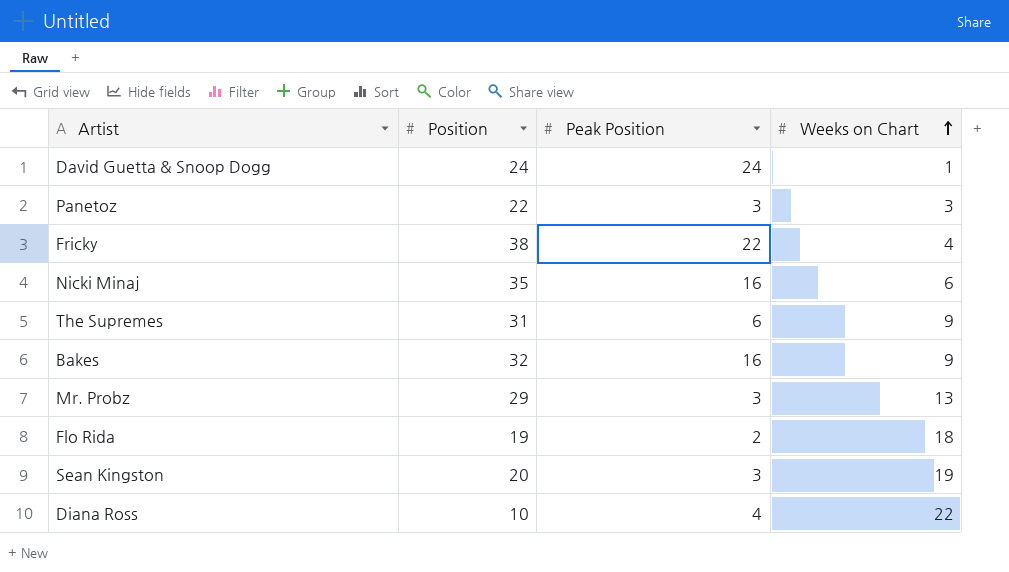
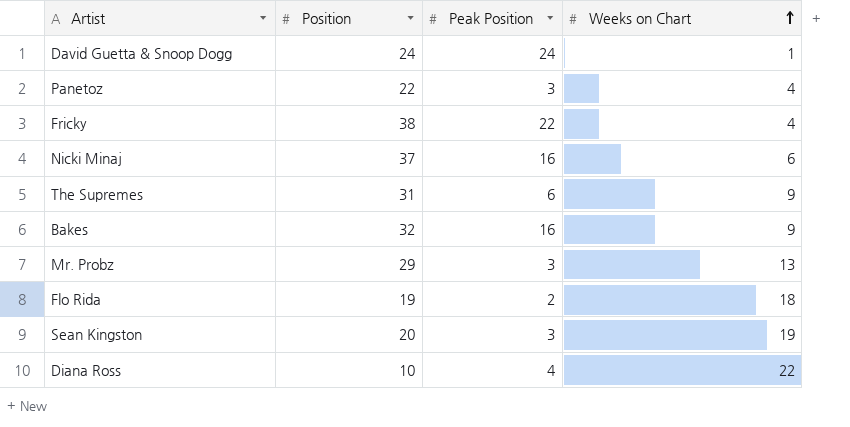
Panetoz | Weeks on Chart: 3 -> 4
Nicki Minaj | Position: 35 -> 37

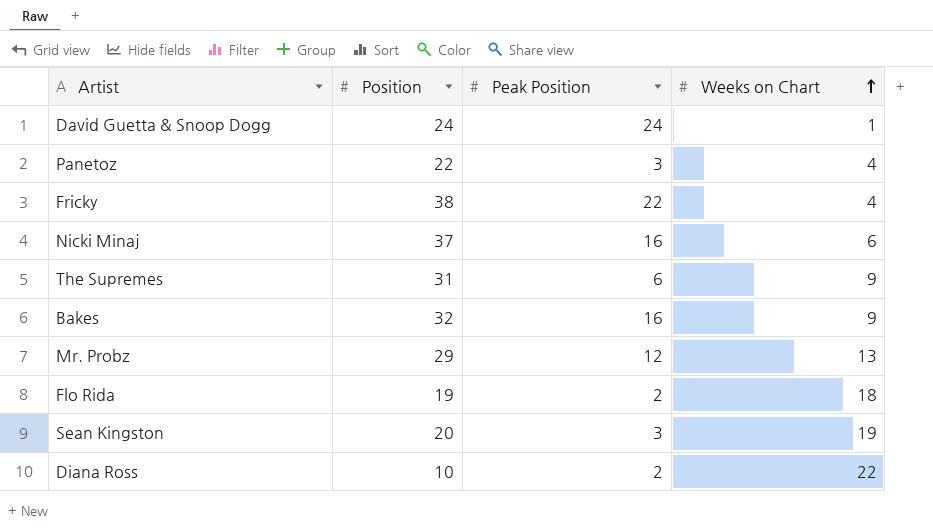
Mr. Probz | Peak Position: 3 -> 12
Diana Ross | Peak Position: 4 -> 2

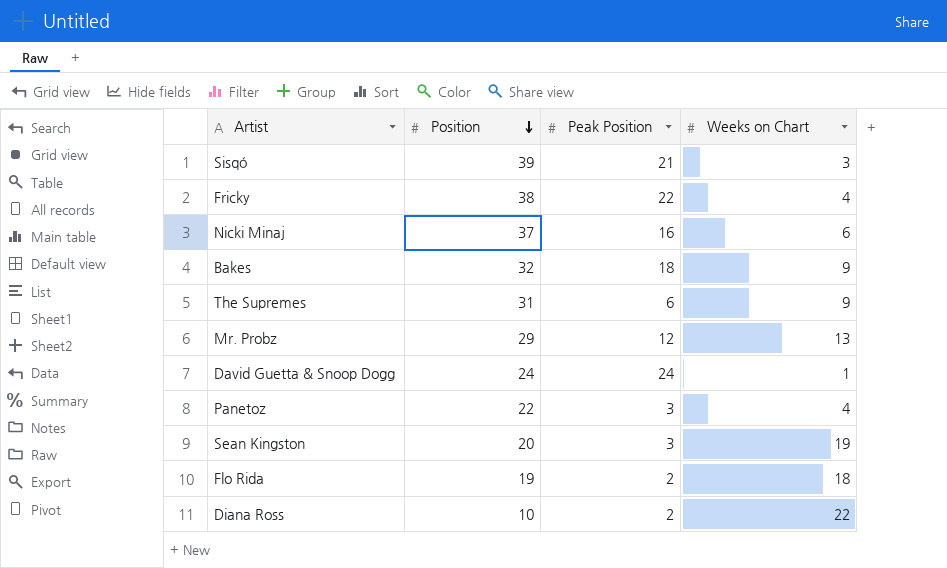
row order: Weeks on Chart ascending -> Position descending
row Sisqó: none -> 39 | 21 | 3
Bakes | Peak Position: 16 -> 18

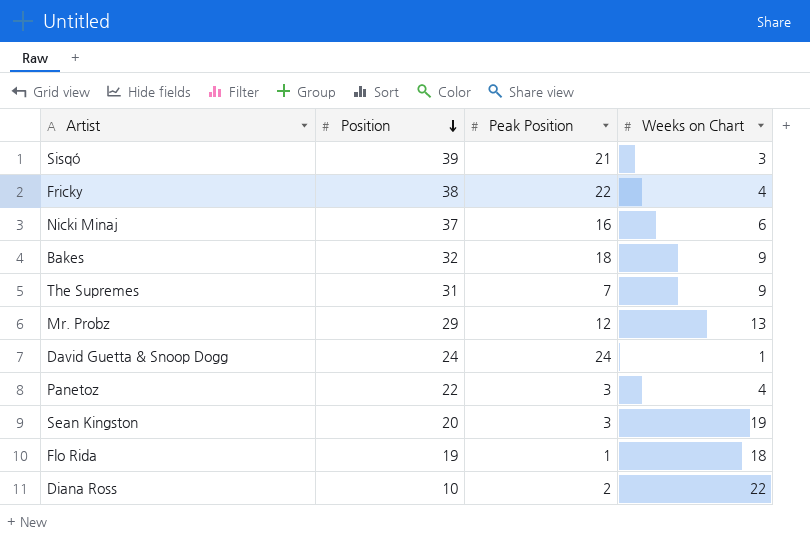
The Supremes | Peak Position: 6 -> 7
Flo Rida | Peak Position: 2 -> 1

